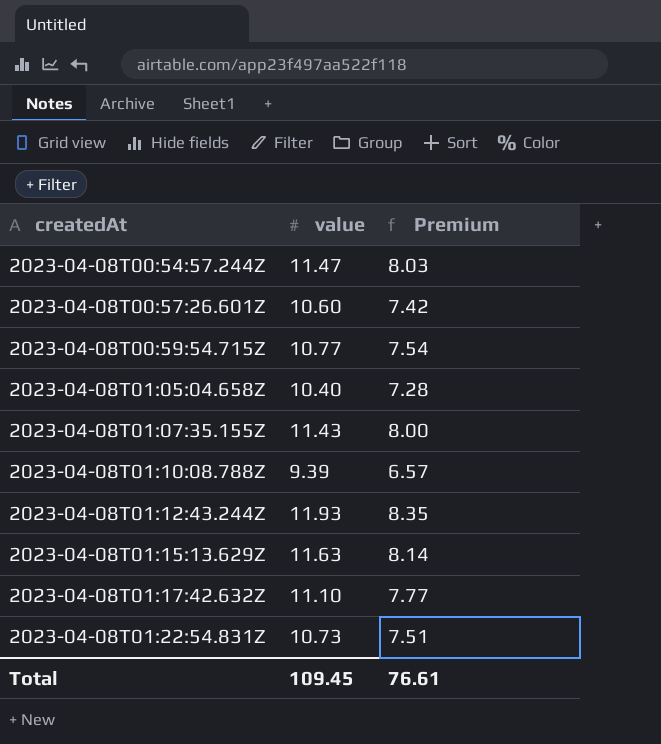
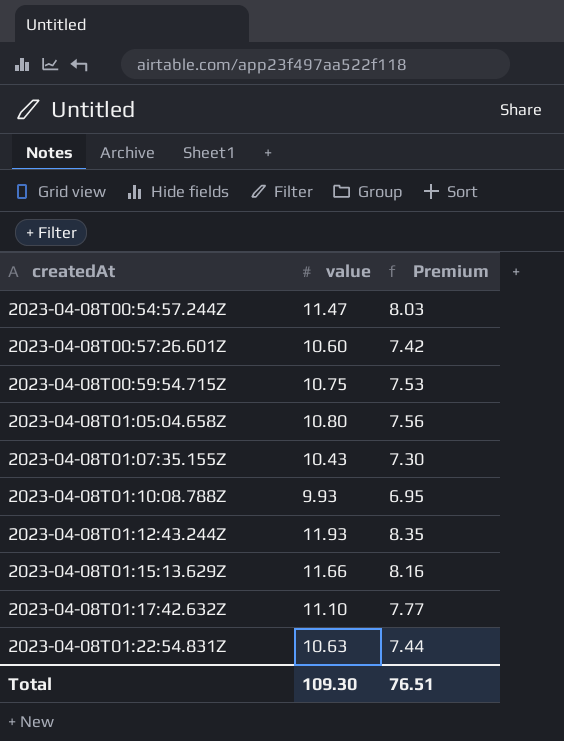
2023-04-08T00:59:54.715Z | value: 10.77 -> 10.75
2023-04-08T00:59:54.715Z | Premium: 7.54 -> 7.53
2023-04-08T01:05:04.658Z | value: 10.40 -> 10.80
2023-04-08T01:05:04.658Z | Premium: 7.28 -> 7.56
2023-04-08T01:07:35.155Z | value: 11.43 -> 10.43
2023-04-08T01:07:35.155Z | Premium: 8.00 -> 7.30
2023-04-08T01:10:08.788Z | value: 9.39 -> 9.93
2023-04-08T01:10:08.788Z | Premium: 6.57 -> 6.95
2023-04-08T01:15:13.629Z | value: 11.63 -> 11.66
2023-04-08T01:15:13.629Z | Premium: 8.14 -> 8.16
2023-04-08T01:22:54.831Z | value: 10.73 -> 10.63
2023-04-08T01:22:54.831Z | Premium: 7.51 -> 7.44
Total | value: 109.45 -> 109.30
Total | Premium: 76.61 -> 76.51

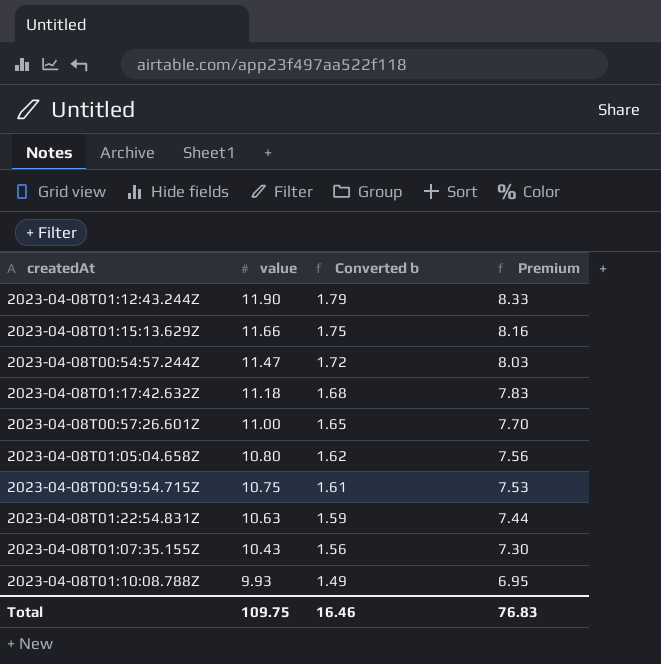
row order: createdAt ascending -> value descending
column Converted b | formula: none -> [value] * 0.15
2023-04-08T01:12:43.244Z | value: 11.93 -> 11.90
2023-04-08T01:12:43.244Z | Premium: 8.35 -> 8.33
2023-04-08T01:17:42.632Z | value: 11.10 -> 11.18
2023-04-08T01:17:42.632Z | Premium: 7.77 -> 7.83
2023-04-08T00:57:26.601Z | value: 10.60 -> 11.00
2023-04-08T00:57:26.601Z | Premium: 7.42 -> 7.70
Total | value: 109.30 -> 109.75
Total | Premium: 76.51 -> 76.83

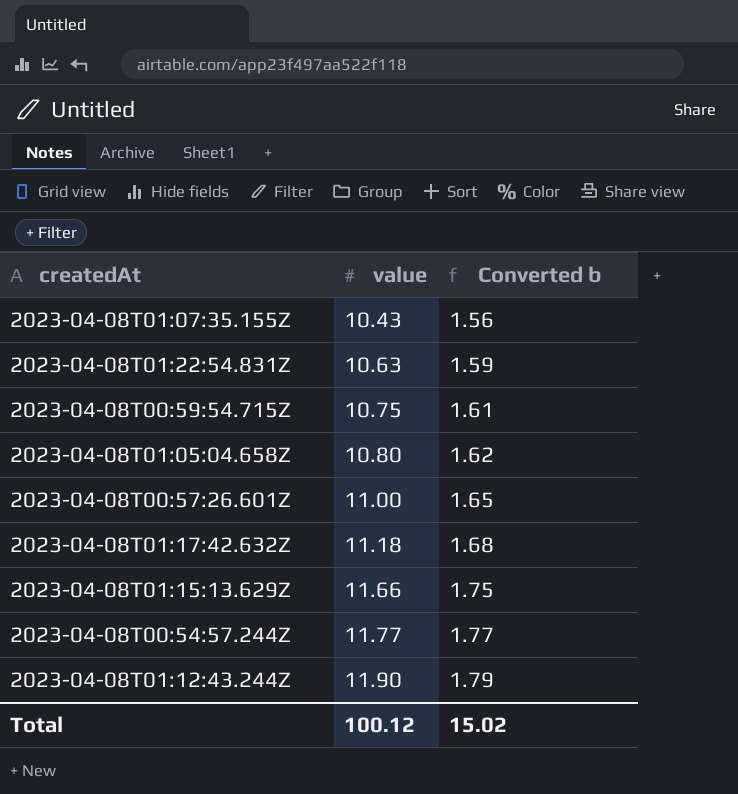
row order: value descending -> value ascending
column Premium | formula: [value] * 0.7 -> none
row 2023-04-08T01:10:08.788Z: 9.93 | 1.49 | 6.95 -> none
2023-04-08T00:54:57.244Z | value: 11.47 -> 11.77
2023-04-08T00:54:57.244Z | Converted b: 1.72 -> 1.77
Total | value: 109.75 -> 100.12
Total | Converted b: 16.46 -> 15.02

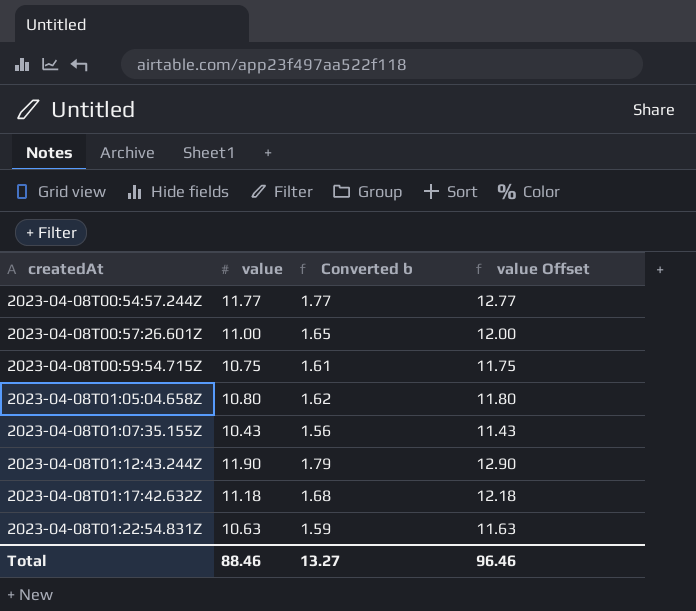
row order: value ascending -> createdAt ascending
column value Offset | formula: none -> [value] + 1
row 2023-04-08T01:15:13.629Z: 11.66 | 1.75 -> none
Total | value: 100.12 -> 88.46
Total | Converted b: 15.02 -> 13.27

